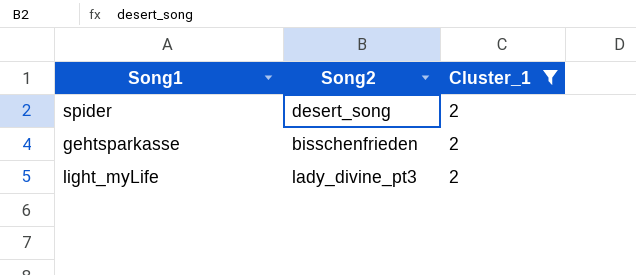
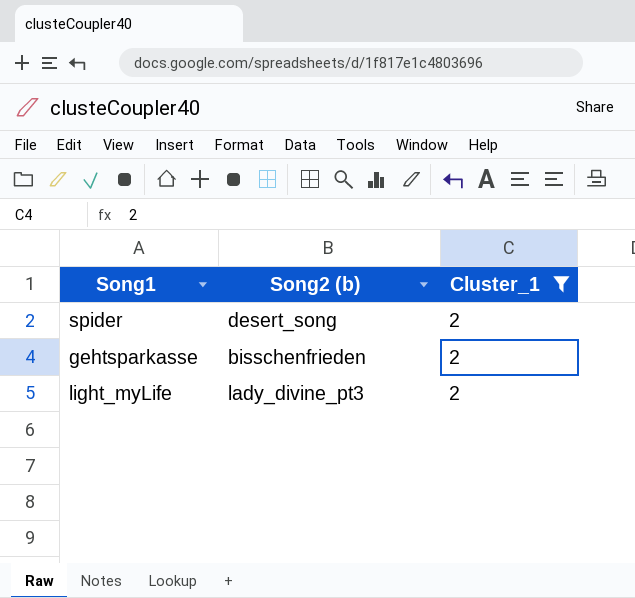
column name: Song2 -> Song2 (b)

